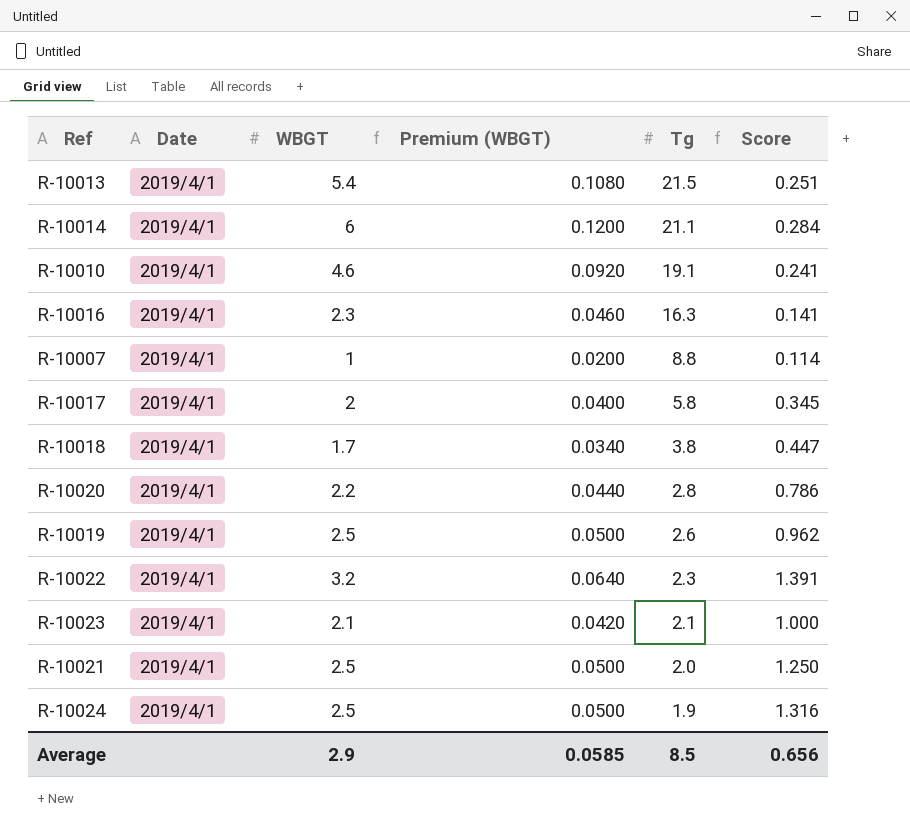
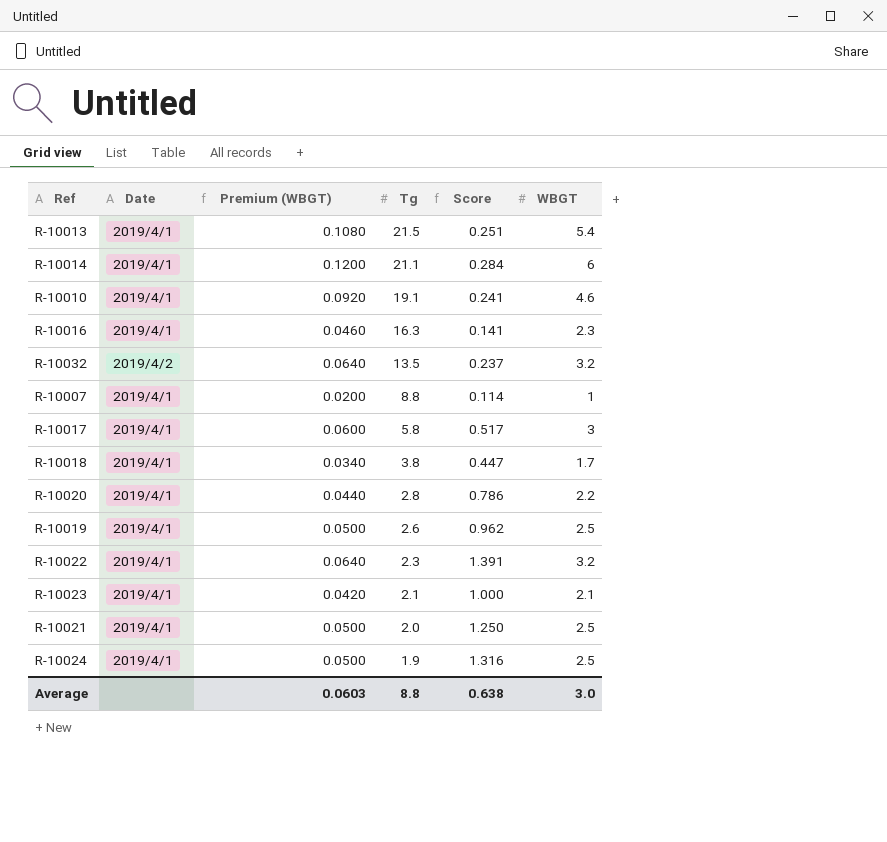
column WBGT | position: 3 -> 6
row R-10032: none -> 2019/4/2 | 0.0640 | 13.5 | 0.237 | 3.2
R-10017 | Premium (WBGT): 0.0400 -> 0.0600
R-10017 | Score: 0.345 -> 0.517
R-10017 | WBGT: 2 -> 3
Average | Premium (WBGT): 0.0585 -> 0.0603
Average | Tg: 8.5 -> 8.8
Average | Score: 0.656 -> 0.638
Average | WBGT: 2.9 -> 3.0

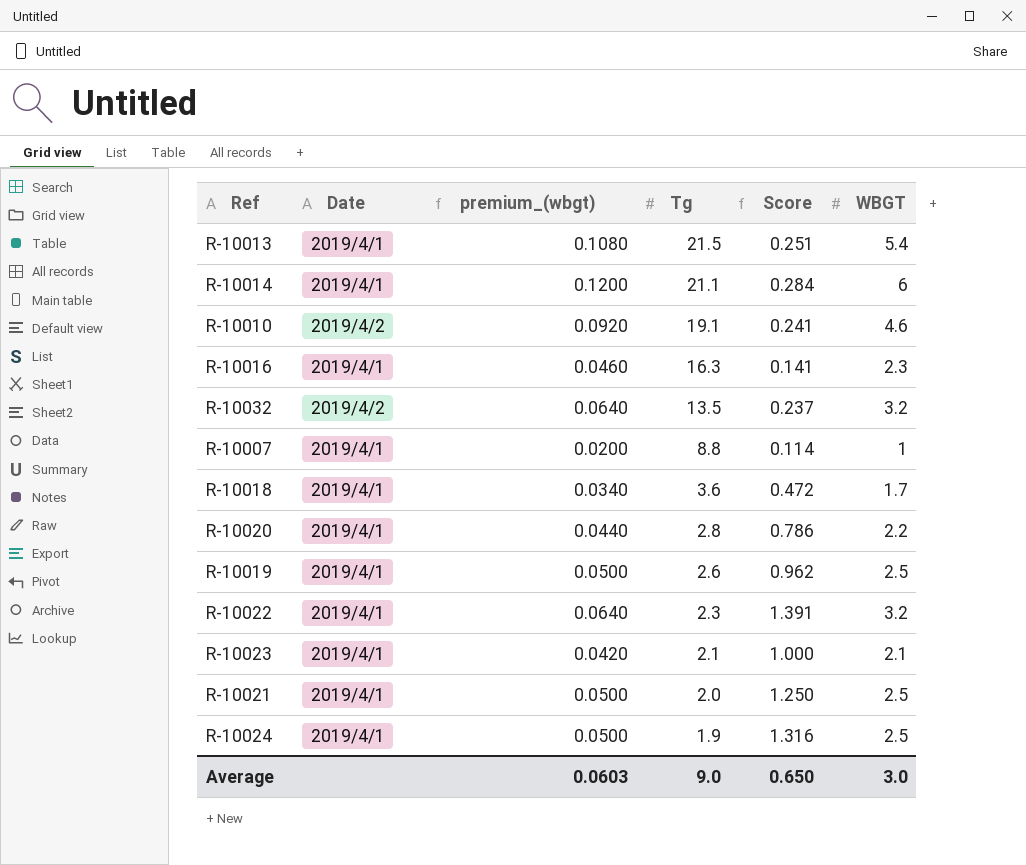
column name: Premium (WBGT) -> premium_(wbgt)
row R-10017: 2019/4/1 | 0.0600 | 5.8 | 0.517 | 3 -> none
R-10010 | Date: 2019/4/1 -> 2019/4/2
R-10018 | Tg: 3.8 -> 3.6
R-10018 | Score: 0.447 -> 0.472
Average | Tg: 8.8 -> 9.0
Average | Score: 0.638 -> 0.650

